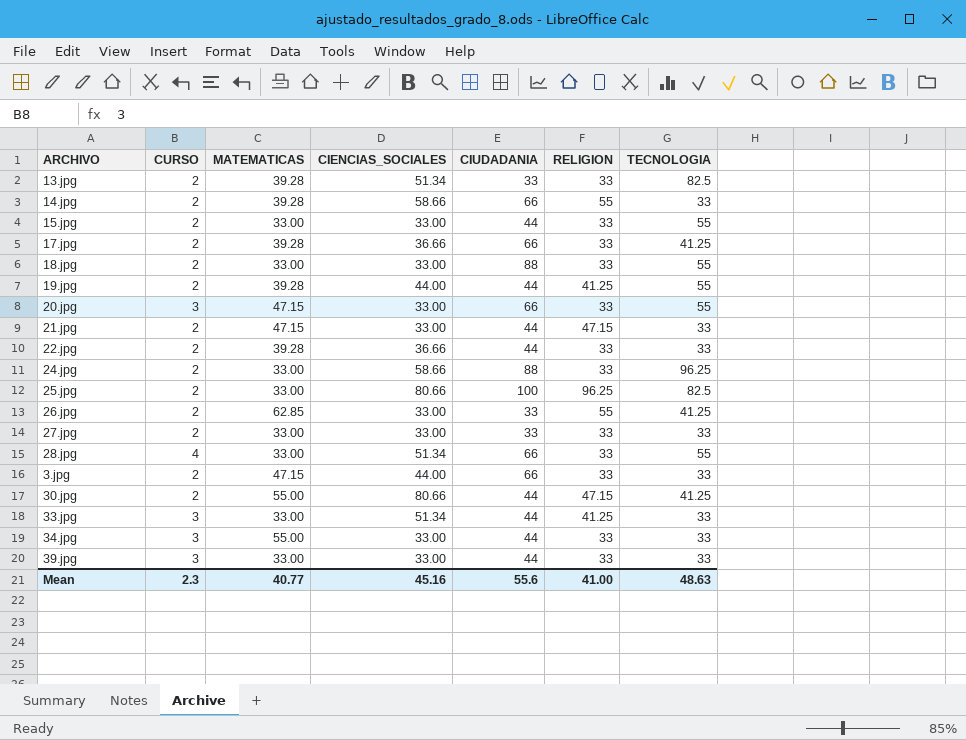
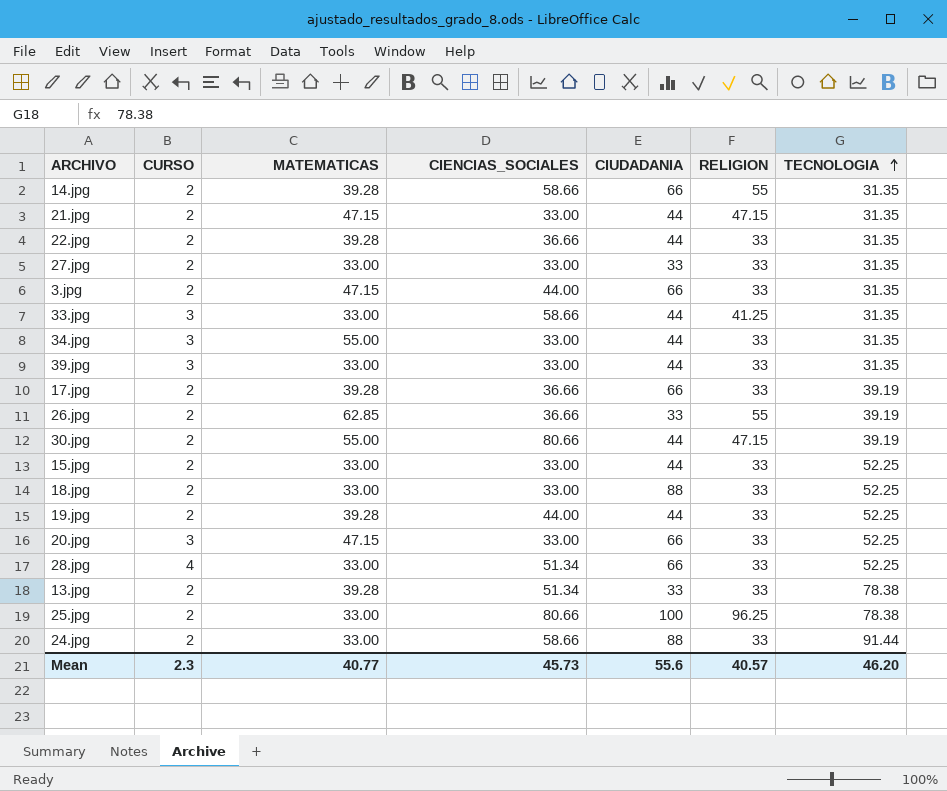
row order: none -> TECNOLOGIA ascending
14.jpg | TECNOLOGIA: 33 -> 31.35
21.jpg | TECNOLOGIA: 33 -> 31.35
22.jpg | TECNOLOGIA: 33 -> 31.35
27.jpg | TECNOLOGIA: 33 -> 31.35
3.jpg | TECNOLOGIA: 33 -> 31.35
33.jpg | CIENCIAS_SOCIALES: 51.34 -> 58.66
33.jpg | TECNOLOGIA: 33 -> 31.35
34.jpg | TECNOLOGIA: 33 -> 31.35
39.jpg | TECNOLOGIA: 33 -> 31.35
17.jpg | TECNOLOGIA: 41.25 -> 39.19
26.jpg | CIENCIAS_SOCIALES: 33.00 -> 36.66
26.jpg | TECNOLOGIA: 41.25 -> 39.19
30.jpg | TECNOLOGIA: 41.25 -> 39.19
15.jpg | TECNOLOGIA: 55 -> 52.25
18.jpg | TECNOLOGIA: 55 -> 52.25
19.jpg | RELIGION: 41.25 -> 33
19.jpg | TECNOLOGIA: 55 -> 52.25
20.jpg | TECNOLOGIA: 55 -> 52.25
28.jpg | TECNOLOGIA: 55 -> 52.25
13.jpg | TECNOLOGIA: 82.5 -> 78.38
25.jpg | TECNOLOGIA: 82.5 -> 78.38
24.jpg | TECNOLOGIA: 96.25 -> 91.44
Mean | CIENCIAS_SOCIALES: 45.16 -> 45.73
Mean | RELIGION: 41.00 -> 40.57
Mean | TECNOLOGIA: 48.63 -> 46.20

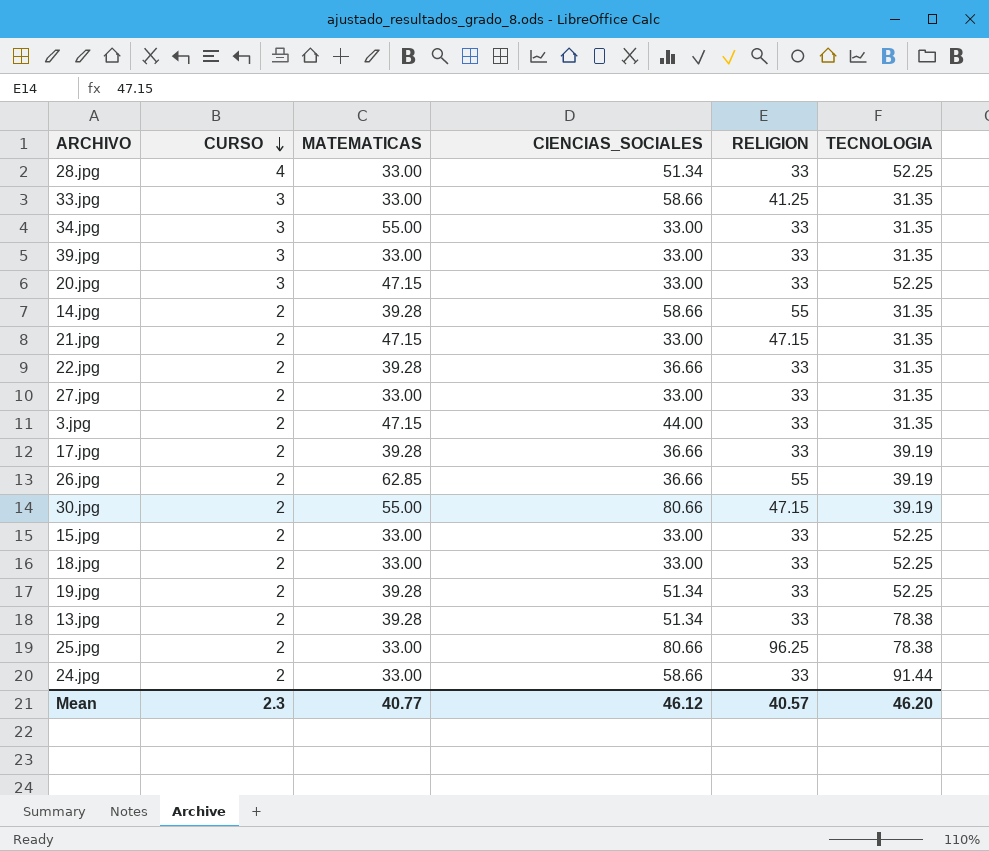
row order: TECNOLOGIA ascending -> CURSO descending
column CIUDADANIA | position: 5 -> none
19.jpg | CIENCIAS_SOCIALES: 44.00 -> 51.34
Mean | CIENCIAS_SOCIALES: 45.73 -> 46.12

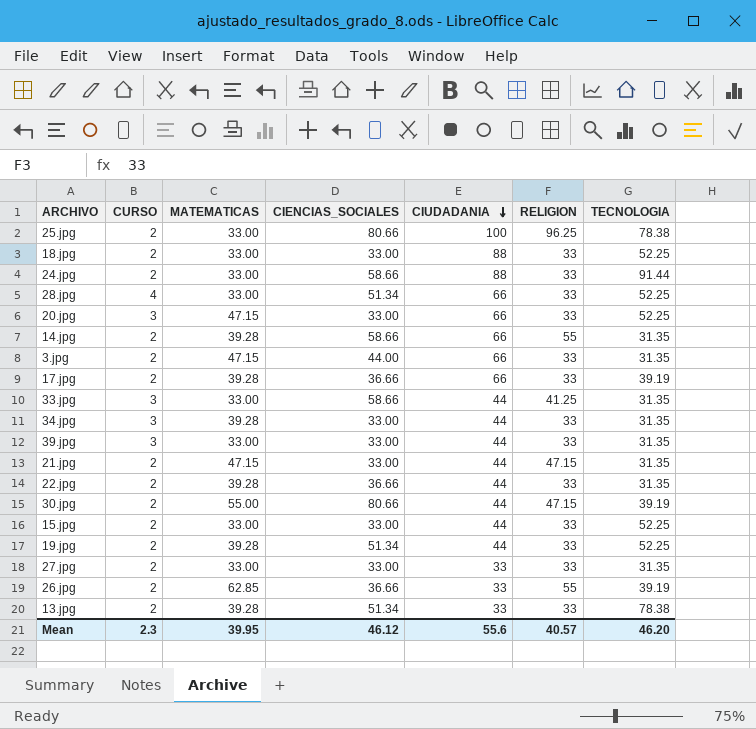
row order: CURSO descending -> CIUDADANIA descending
column CIUDADANIA | position: none -> 5
34.jpg | MATEMATICAS: 55.00 -> 39.28
Mean | MATEMATICAS: 40.77 -> 39.95

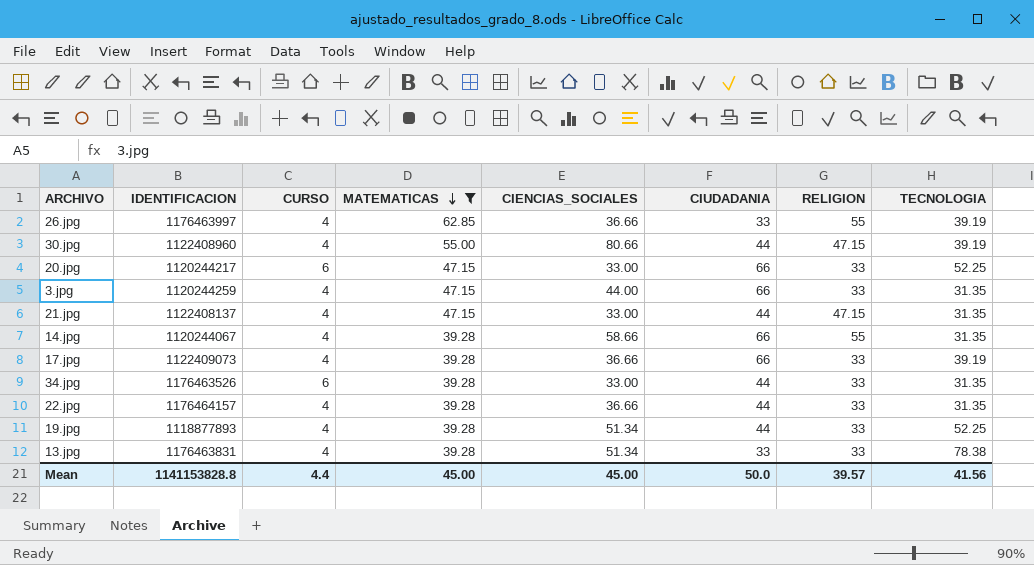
filter: none -> MATEMATICAS != 33.00
row order: CIUDADANIA descending -> MATEMATICAS descending
column IDENTIFICACION | position: none -> 2
26.jpg | CURSO: 2 -> 4
30.jpg | CURSO: 2 -> 4
20.jpg | CURSO: 3 -> 6
3.jpg | CURSO: 2 -> 4
21.jpg | CURSO: 2 -> 4
14.jpg | CURSO: 2 -> 4
17.jpg | CURSO: 2 -> 4
34.jpg | CURSO: 3 -> 6
22.jpg | CURSO: 2 -> 4
19.jpg | CURSO: 2 -> 4
13.jpg | CURSO: 2 -> 4
Mean | CURSO: 2.3 -> 4.4
Mean | MATEMATICAS: 39.95 -> 45.00
Mean | CIENCIAS_SOCIALES: 46.12 -> 45.00
Mean | CIUDADANIA: 55.6 -> 50.0
Mean | RELIGION: 40.57 -> 39.57
Mean | TECNOLOGIA: 46.20 -> 41.56

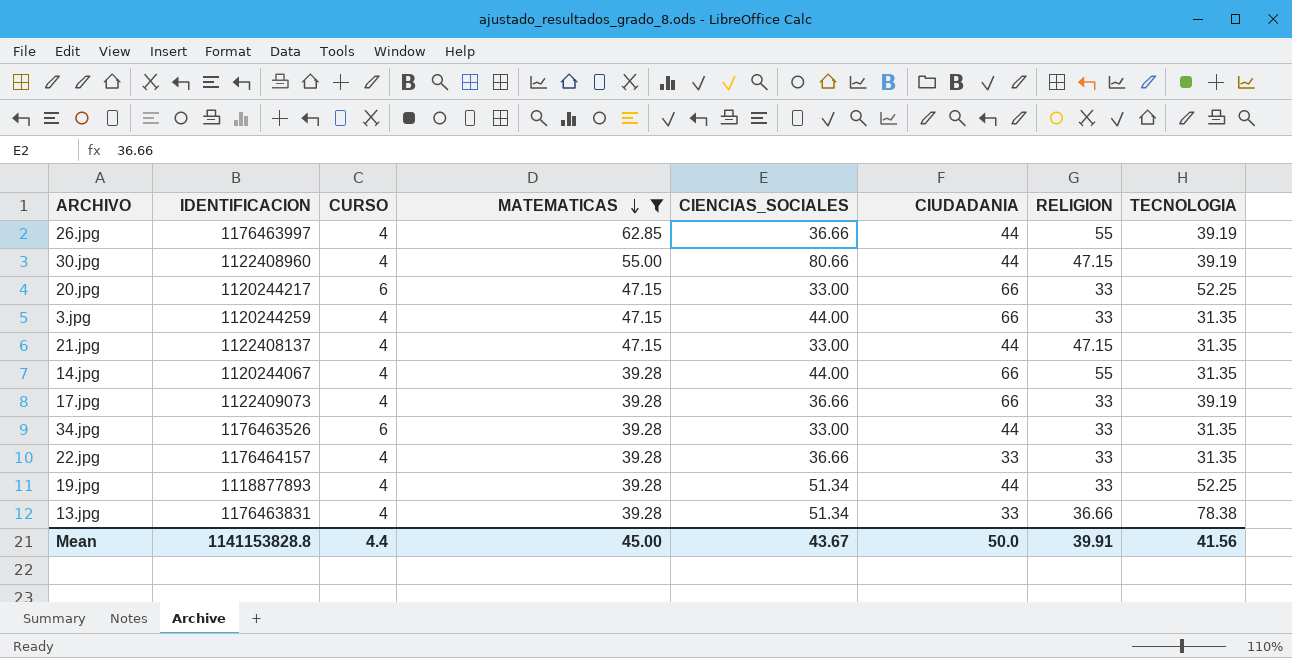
26.jpg | CIUDADANIA: 33 -> 44
14.jpg | CIENCIAS_SOCIALES: 58.66 -> 44.00
22.jpg | CIUDADANIA: 44 -> 33
13.jpg | RELIGION: 33 -> 36.66
Mean | CIENCIAS_SOCIALES: 45.00 -> 43.67
Mean | RELIGION: 39.57 -> 39.91

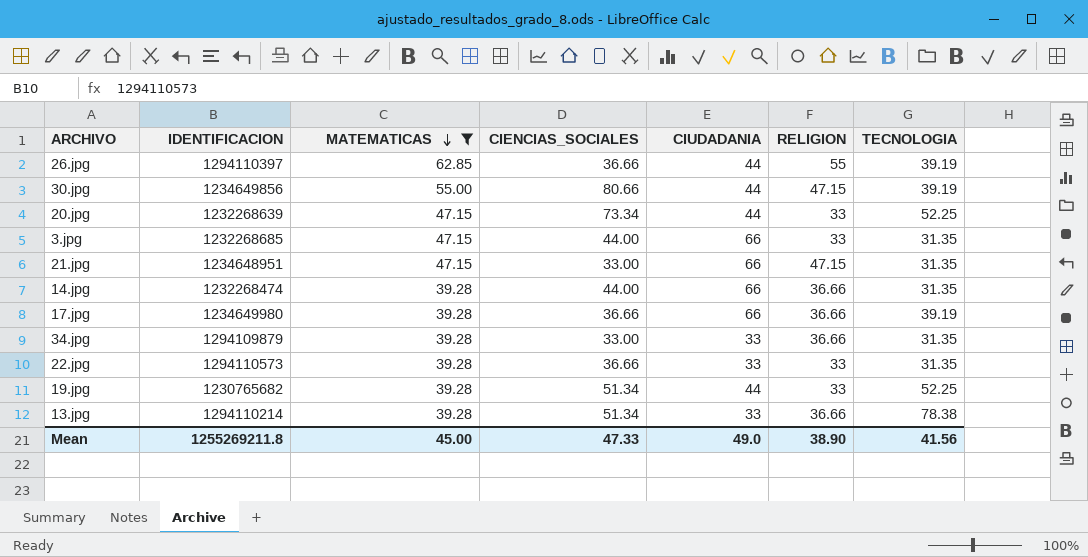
column CURSO | position: 3 -> none
26.jpg | IDENTIFICACION: 1176463997 -> 1294110397
30.jpg | IDENTIFICACION: 1122408960 -> 1234649856
20.jpg | IDENTIFICACION: 1120244217 -> 1232268639
20.jpg | CIENCIAS_SOCIALES: 33.00 -> 73.34
20.jpg | CIUDADANIA: 66 -> 44
3.jpg | IDENTIFICACION: 1120244259 -> 1232268685
21.jpg | IDENTIFICACION: 1122408137 -> 1234648951
21.jpg | CIUDADANIA: 44 -> 66
14.jpg | IDENTIFICACION: 1120244067 -> 1232268474
14.jpg | RELIGION: 55 -> 36.66
17.jpg | IDENTIFICACION: 1122409073 -> 1234649980
17.jpg | RELIGION: 33 -> 36.66
34.jpg | IDENTIFICACION: 1176463526 -> 1294109879
34.jpg | CIUDADANIA: 44 -> 33
34.jpg | RELIGION: 33 -> 36.66
22.jpg | IDENTIFICACION: 1176464157 -> 1294110573
19.jpg | IDENTIFICACION: 1118877893 -> 1230765682
13.jpg | IDENTIFICACION: 1176463831 -> 1294110214
Mean | IDENTIFICACION: 1141153828.8 -> 1255269211.8
Mean | CIENCIAS_SOCIALES: 43.67 -> 47.33
Mean | CIUDADANIA: 50.0 -> 49.0
Mean | RELIGION: 39.91 -> 38.90

